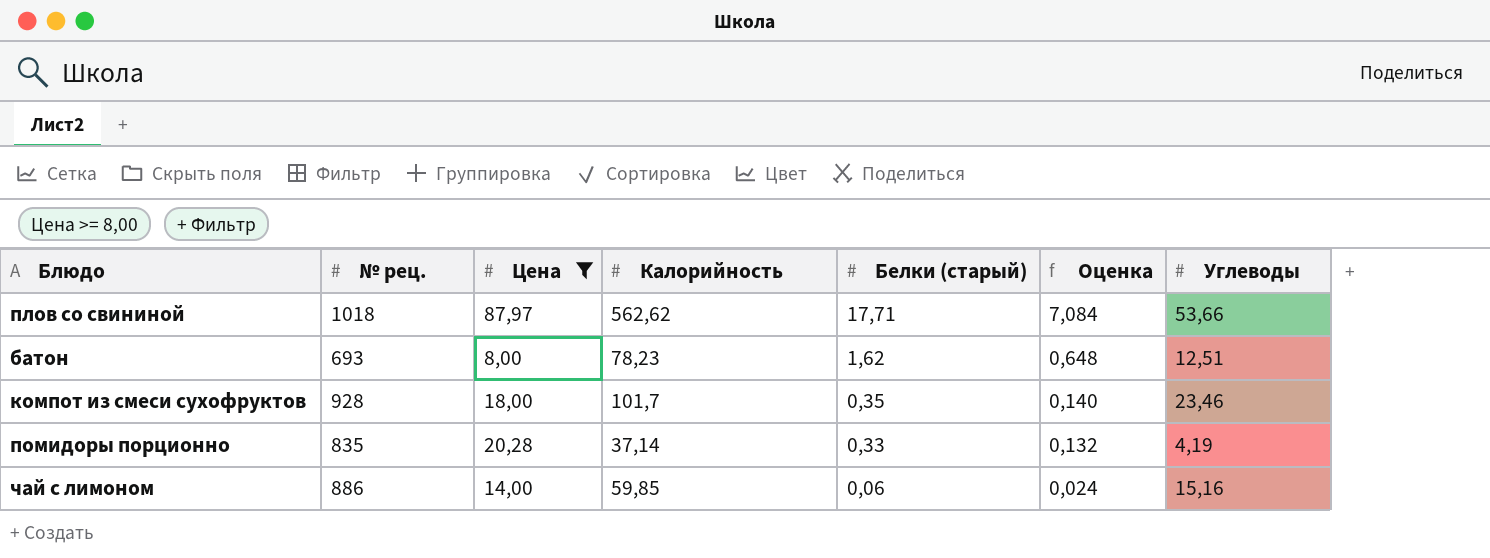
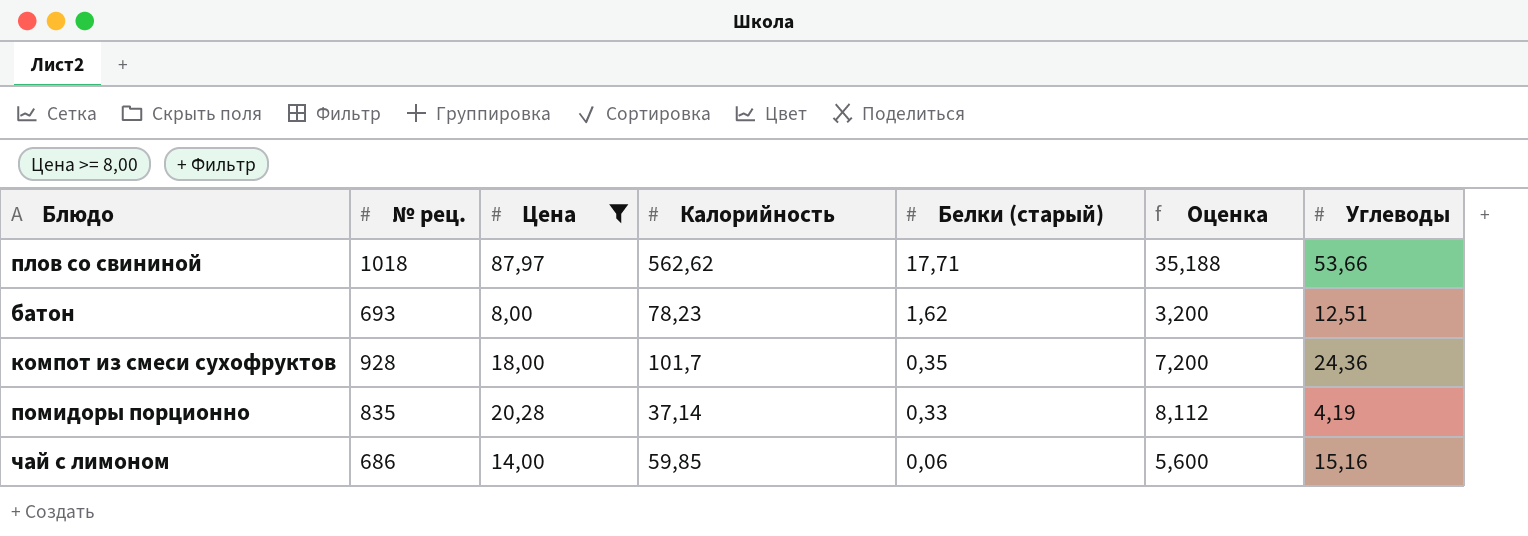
column Оценка | formula: [Белки (старый)] * 0,4 -> [Цена] * 0,4
компот из смеси сухофруктов | Углеводы: 23,46 -> 24,36
чай с лимоном | № рец.: 886 -> 686

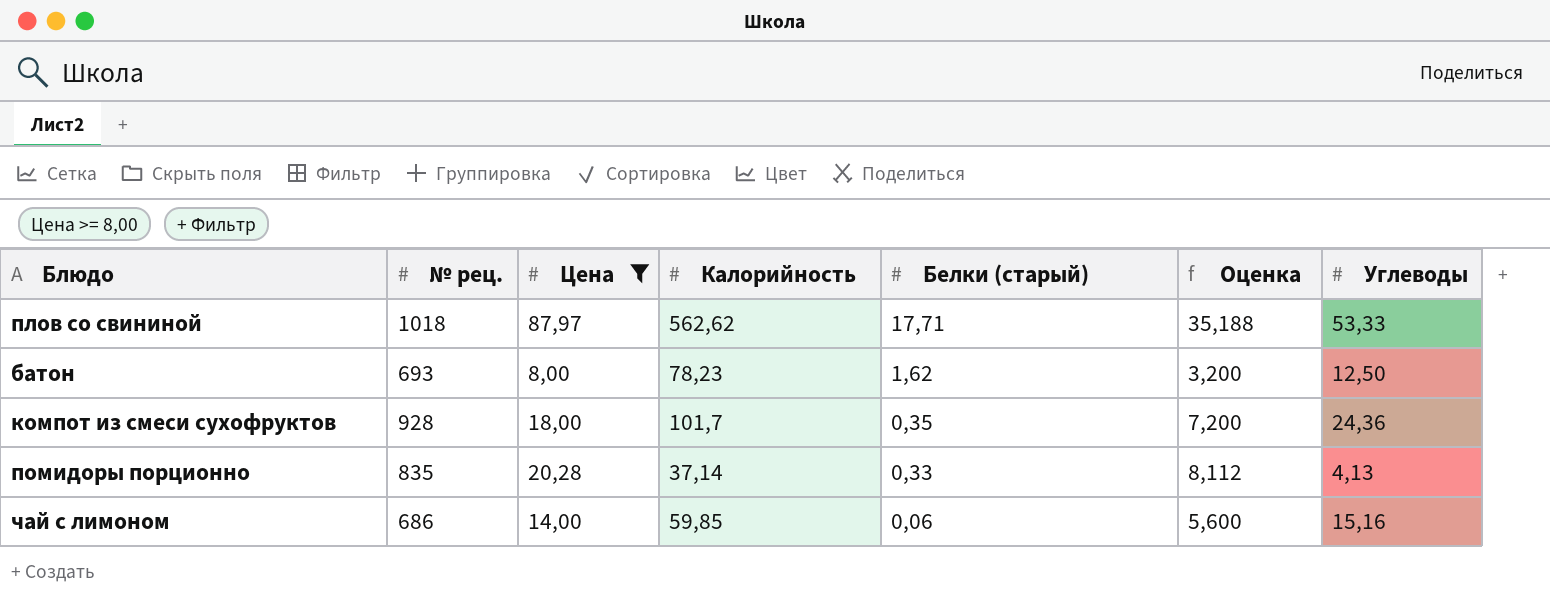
плов со свининой | Углеводы: 53,66 -> 53,33
батон | Углеводы: 12,51 -> 12,50
помидоры порционно | Углеводы: 4,19 -> 4,13

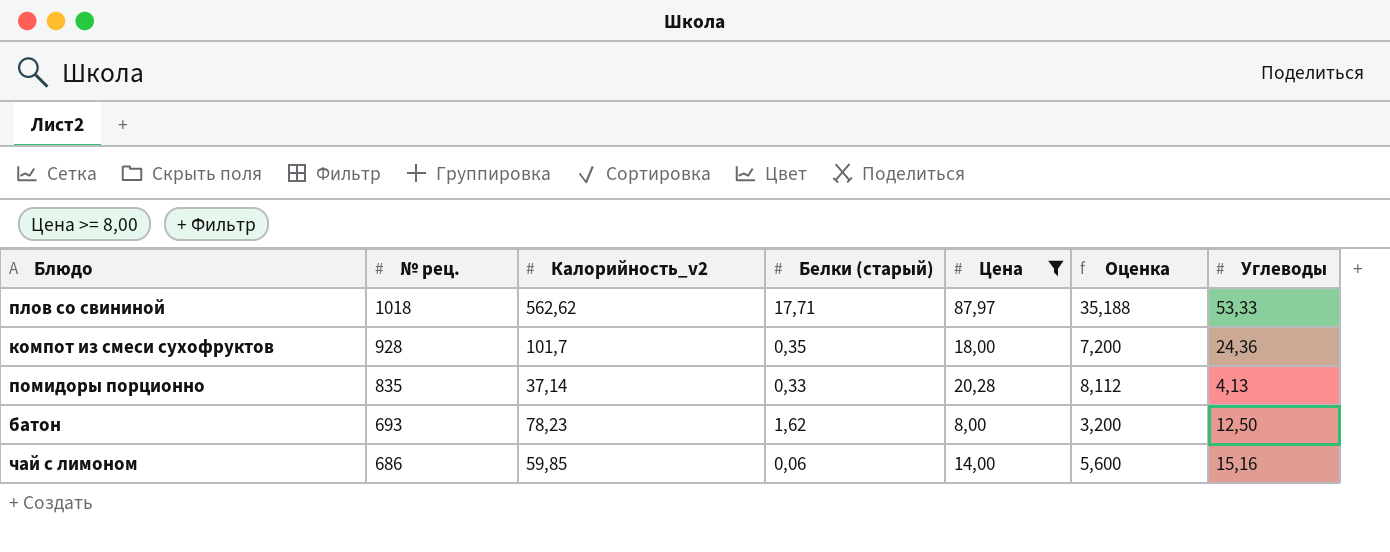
row order: Белки (старый) descending -> № рец. descending
column name: Калорийность -> Калорийность_v2
column Цена | position: 3 -> 5

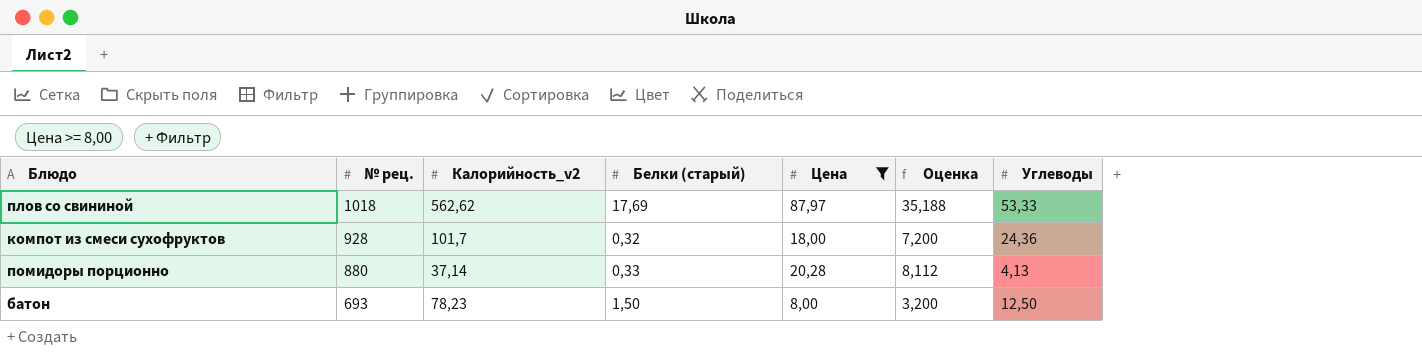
row чай с лимоном: 686 | 59,85 | 0,06 | 14,00 | 5,600 | 15,16 -> none
плов со свининой | Белки (старый): 17,71 -> 17,69
компот из смеси сухофруктов | Белки (старый): 0,35 -> 0,32
помидоры порционно | № рец.: 835 -> 880
батон | Белки (старый): 1,62 -> 1,50

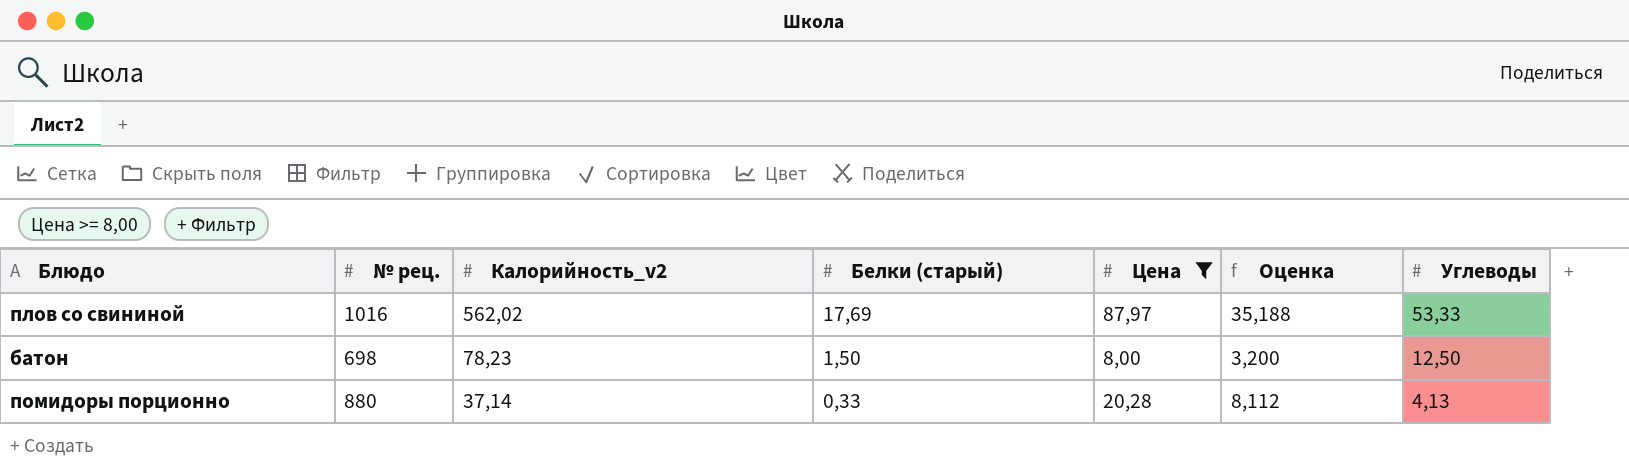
row order: № рец. descending -> Калорийность_v2 descending
row компот из смеси сухофруктов: 928 | 101,7 | 0,32 | 18,00 | 7,200 | 24,36 -> none
плов со свининой | № рец.: 1018 -> 1016
плов со свининой | Калорийность_v2: 562,62 -> 562,02
батон | № рец.: 693 -> 698

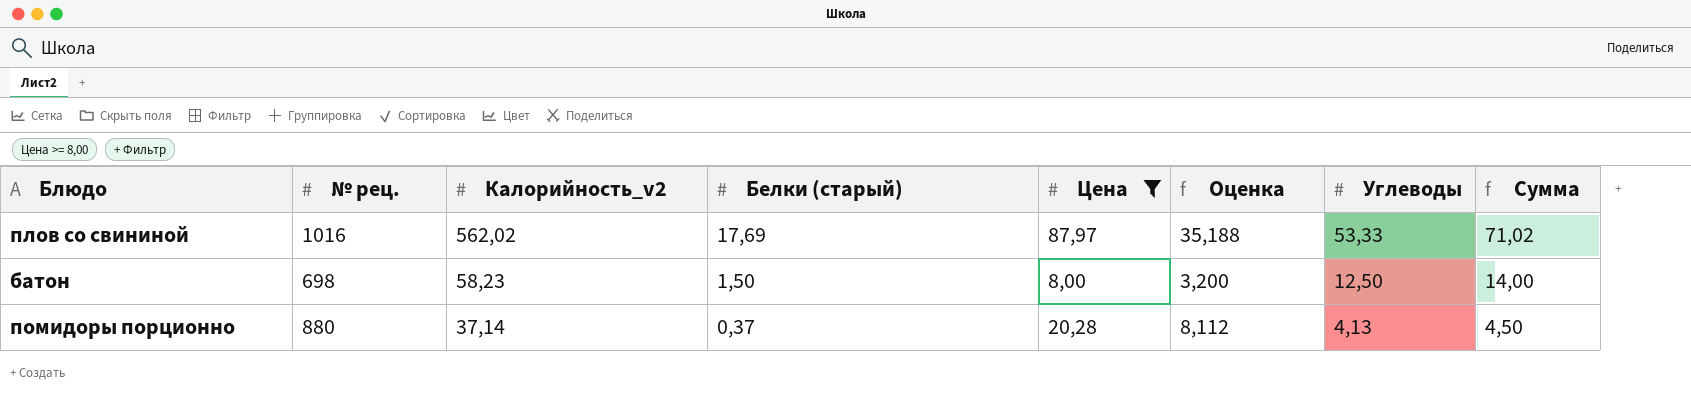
column Сумма | formula: none -> [Белки (старый)] + [Углеводы]
батон | Калорийность_v2: 78,23 -> 58,23
помидоры порционно | Белки (старый): 0,33 -> 0,37

